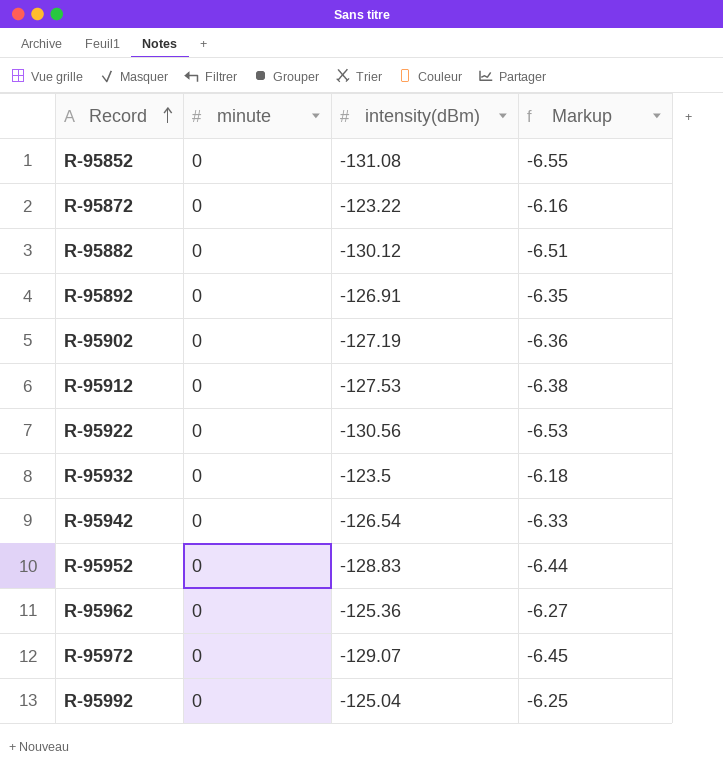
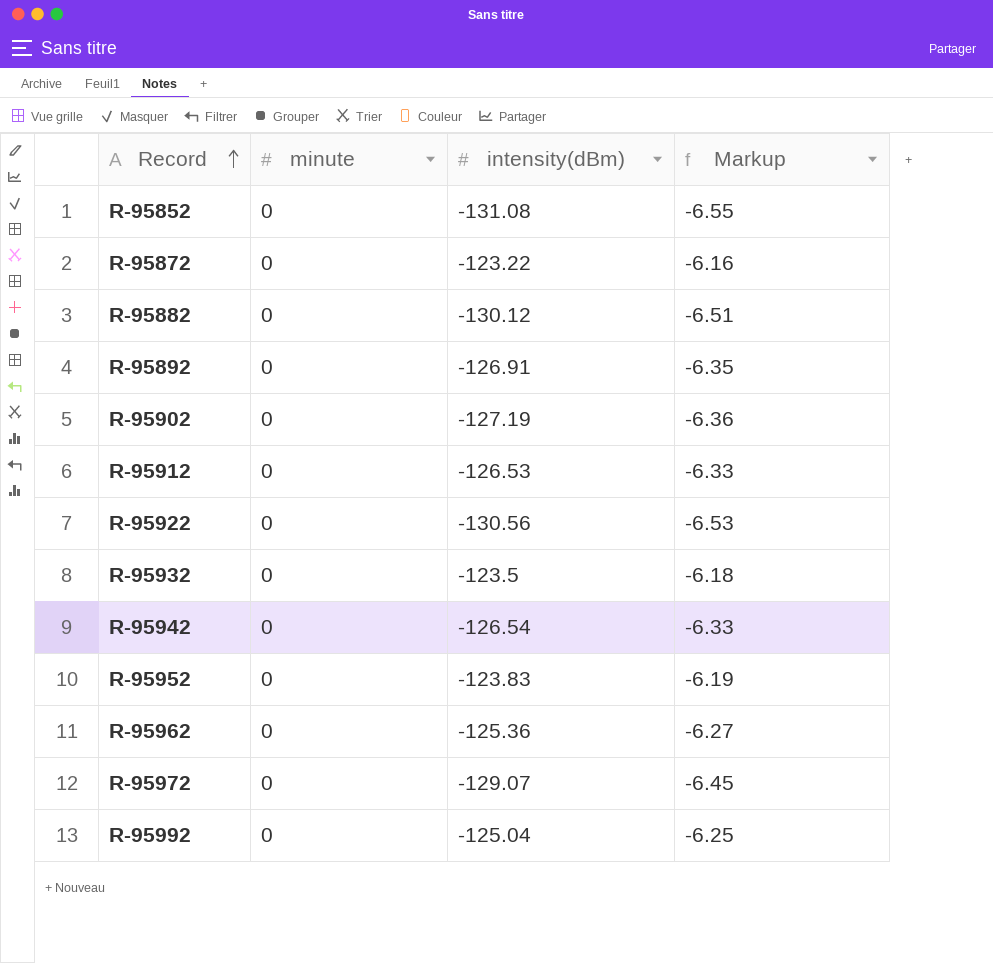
R-95912 | intensity(dBm): -127.53 -> -126.53
R-95912 | Markup: -6.38 -> -6.33
R-95952 | intensity(dBm): -128.83 -> -123.83
R-95952 | Markup: -6.44 -> -6.19

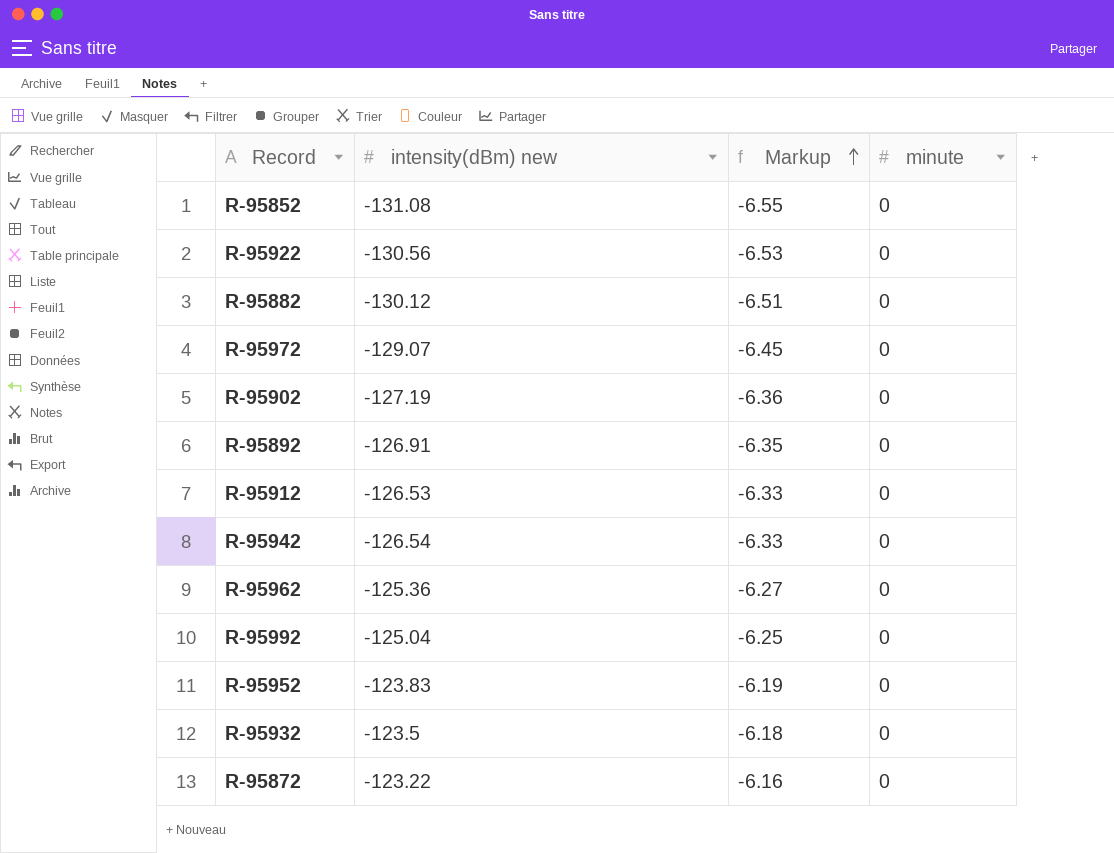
row order: Record ascending -> Markup ascending
column name: intensity(dBm) -> intensity(dBm) new
column minute | position: 2 -> 4

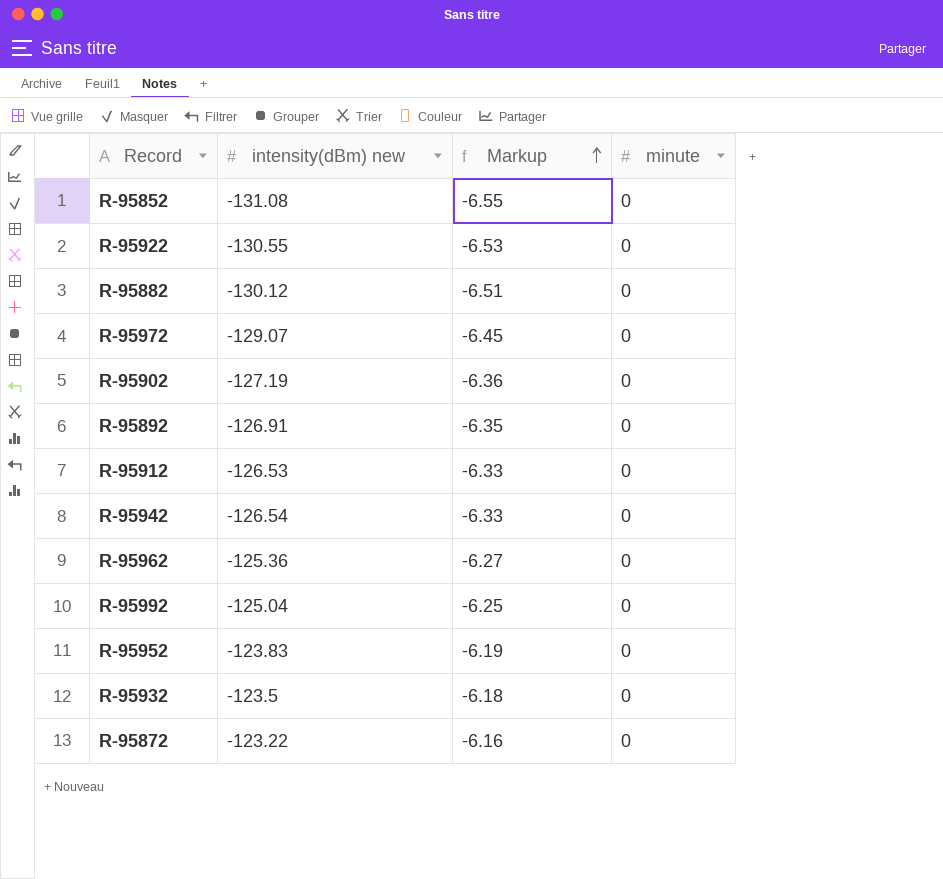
R-95922 | intensity(dBm) new: -130.56 -> -130.55

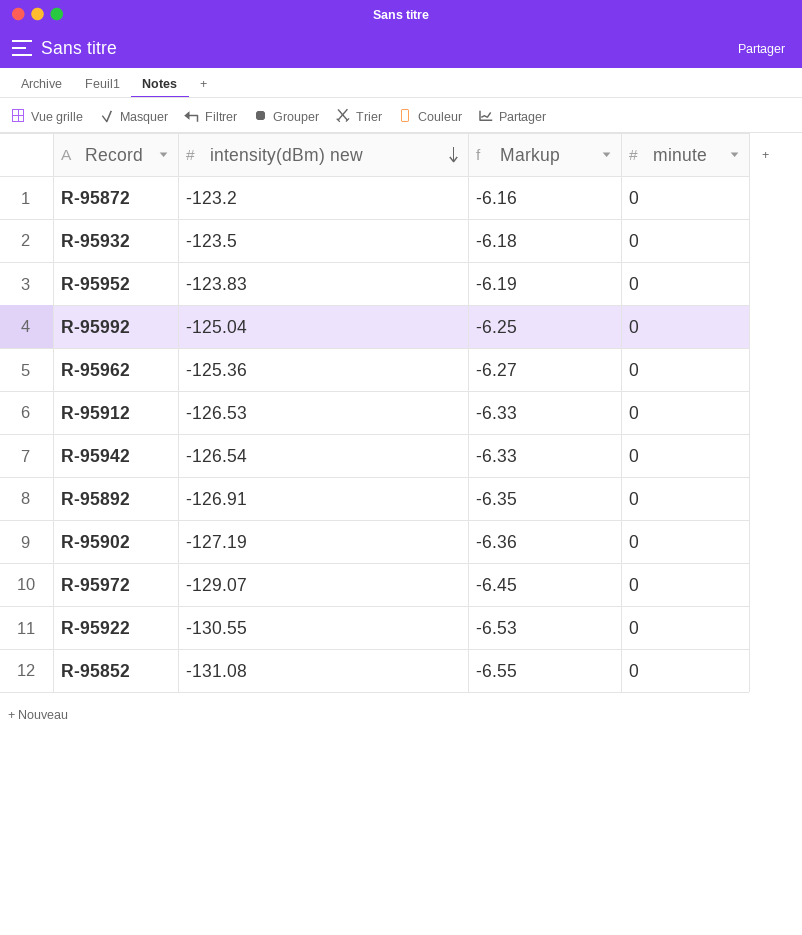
row order: Markup ascending -> intensity(dBm) new descending
row R-95882: -130.12 | -6.51 | 0 -> none
R-95872 | intensity(dBm) new: -123.22 -> -123.2

